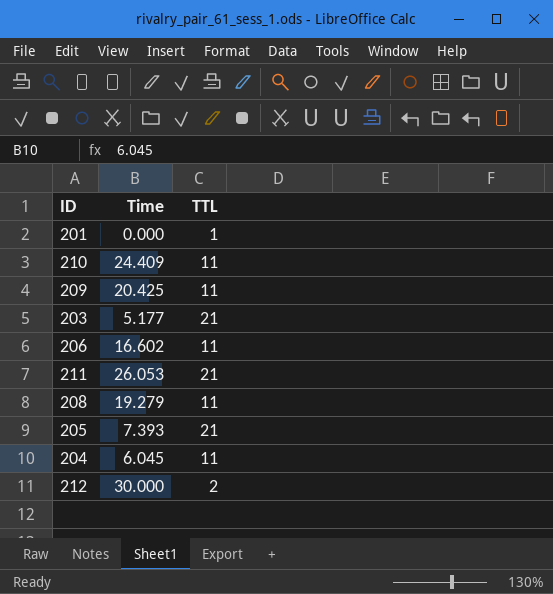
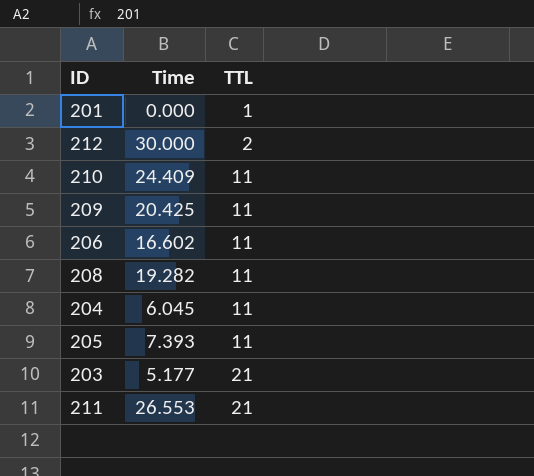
row order: none -> TTL ascending
208 | Time: 19.279 -> 19.282
205 | TTL: 21 -> 11
211 | Time: 26.053 -> 26.553

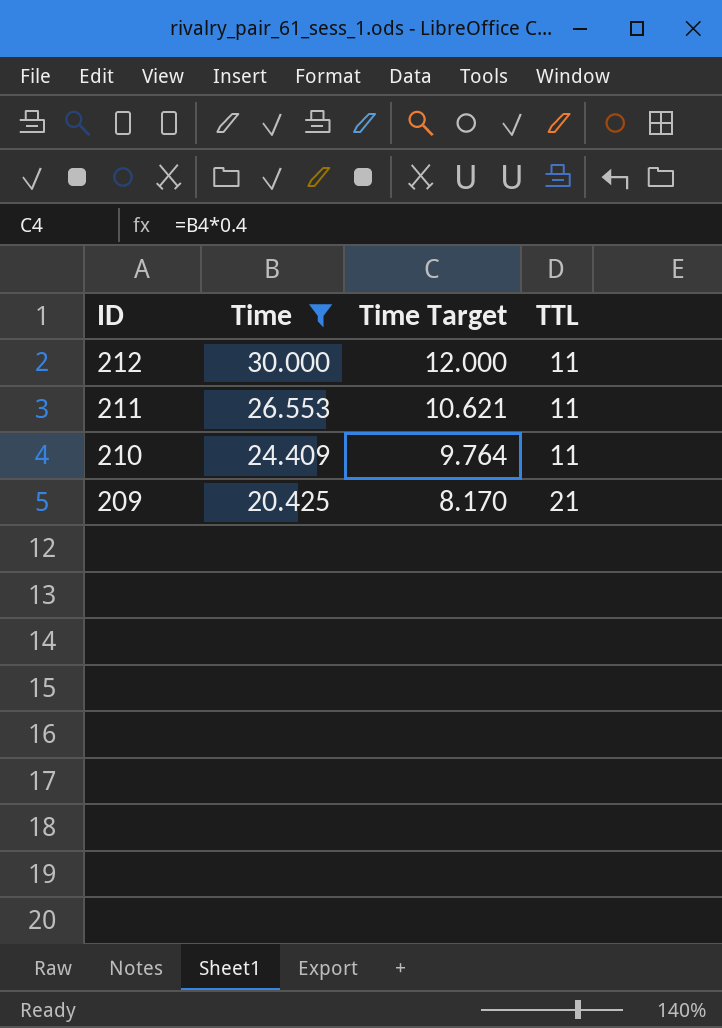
filter: none -> Time >= 20.425
row order: TTL ascending -> ID descending
column Time Target | formula: none -> [Time] * 0.4
212 | TTL: 2 -> 11
211 | TTL: 21 -> 11
209 | TTL: 11 -> 21

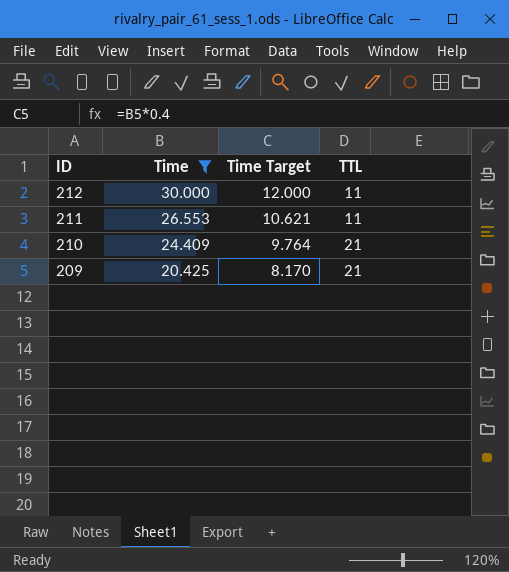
210 | TTL: 11 -> 21

